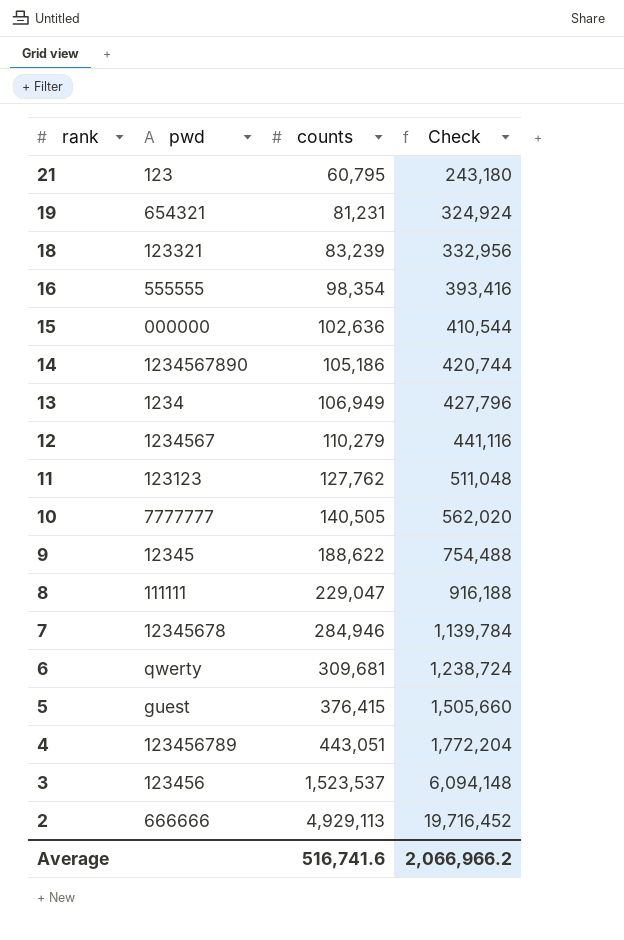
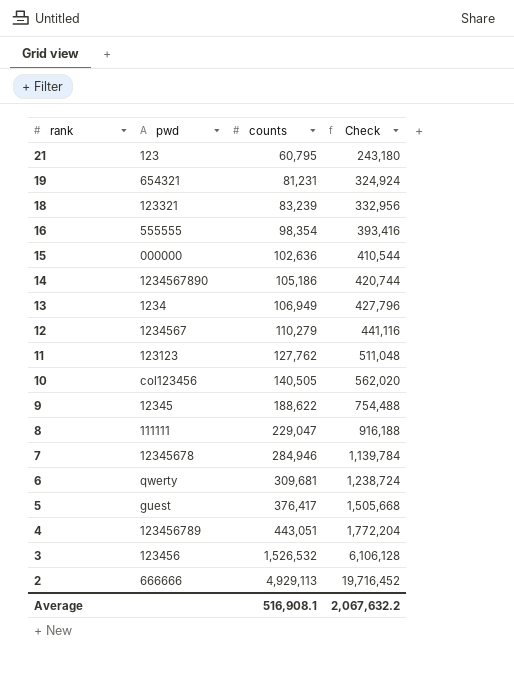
10 | pwd: 7777777 -> col123456
5 | counts: 376,415 -> 376,417
5 | Check: 1,505,660 -> 1,505,668
3 | counts: 1,523,537 -> 1,526,532
3 | Check: 6,094,148 -> 6,106,128
Average | counts: 516,741.6 -> 516,908.1
Average | Check: 2,066,966.2 -> 2,067,632.2

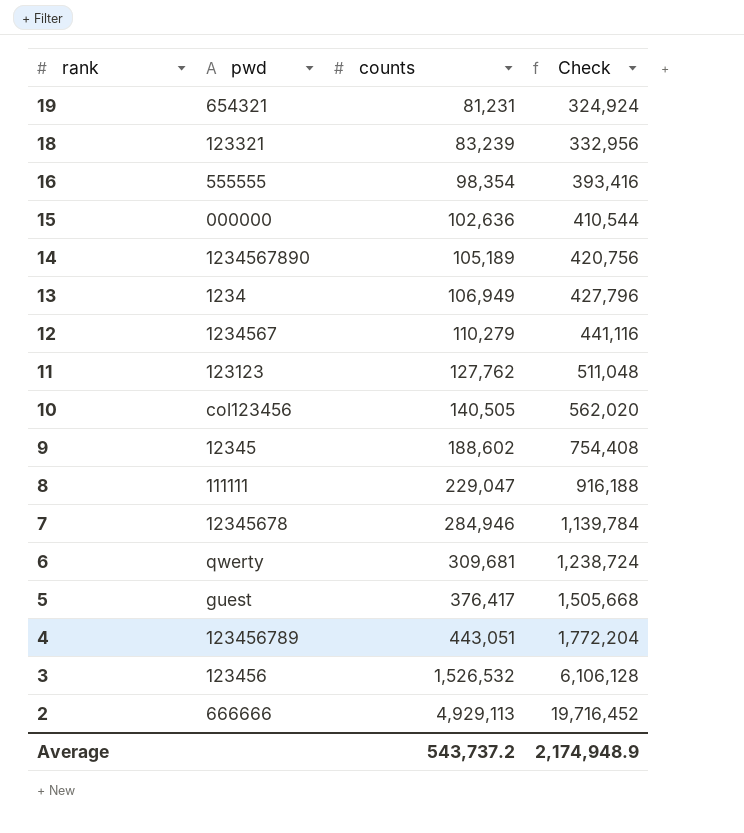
row 21: 123 | 60,795 | 243,180 -> none
14 | counts: 105,186 -> 105,189
14 | Check: 420,744 -> 420,756
9 | counts: 188,622 -> 188,602
9 | Check: 754,488 -> 754,408
Average | counts: 516,908.1 -> 543,737.2
Average | Check: 2,067,632.2 -> 2,174,948.9

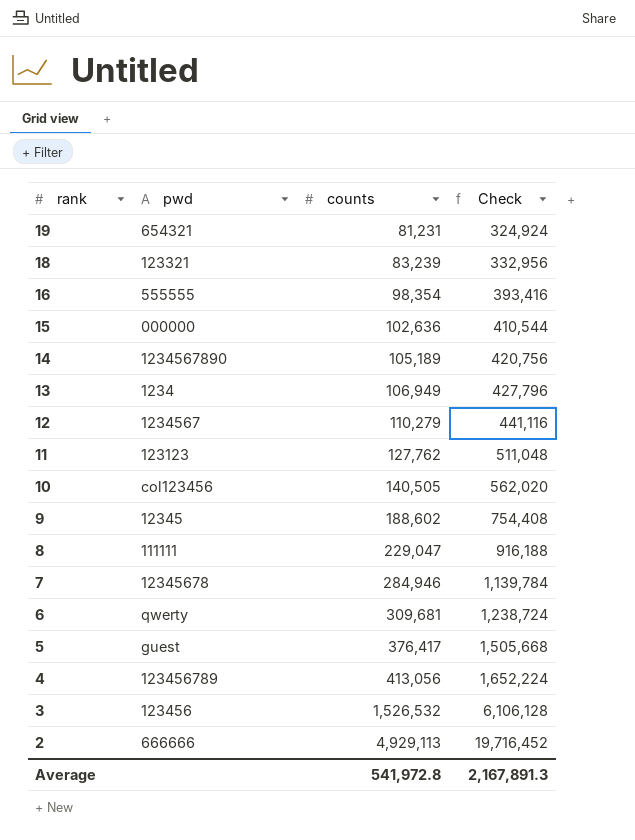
4 | counts: 443,051 -> 413,056
4 | Check: 1,772,204 -> 1,652,224
Average | counts: 543,737.2 -> 541,972.8
Average | Check: 2,174,948.9 -> 2,167,891.3

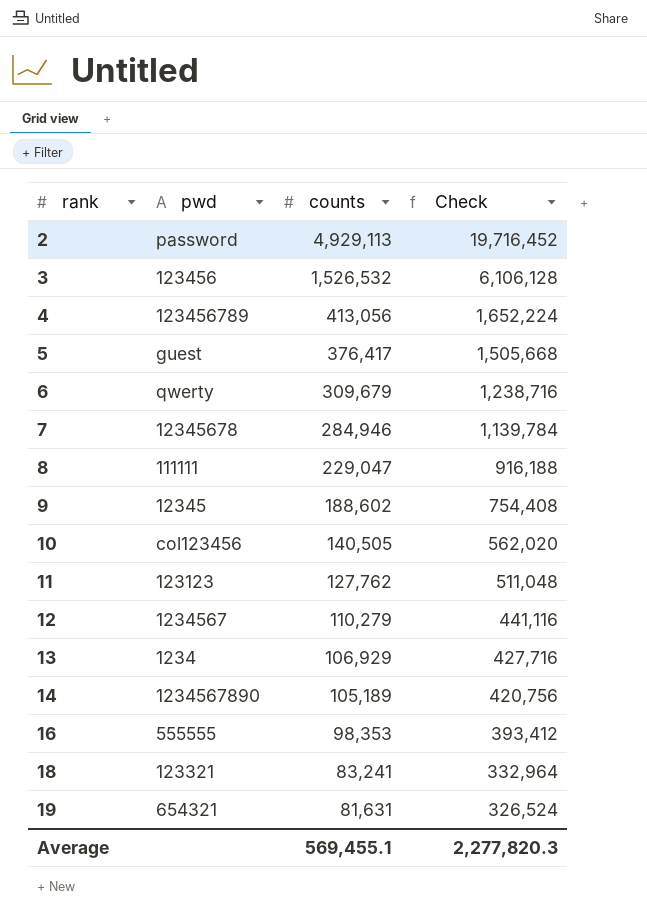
row order: rank descending -> rank ascending
row 15: 000000 | 102,636 | 410,544 -> none
2 | pwd: 666666 -> password
6 | counts: 309,681 -> 309,679
6 | Check: 1,238,724 -> 1,238,716
13 | counts: 106,949 -> 106,929
13 | Check: 427,796 -> 427,716
16 | counts: 98,354 -> 98,353
16 | Check: 393,416 -> 393,412
18 | counts: 83,239 -> 83,241
18 | Check: 332,956 -> 332,964
19 | counts: 81,231 -> 81,631
19 | Check: 324,924 -> 326,524
Average | counts: 541,972.8 -> 569,455.1
Average | Check: 2,167,891.3 -> 2,277,820.3

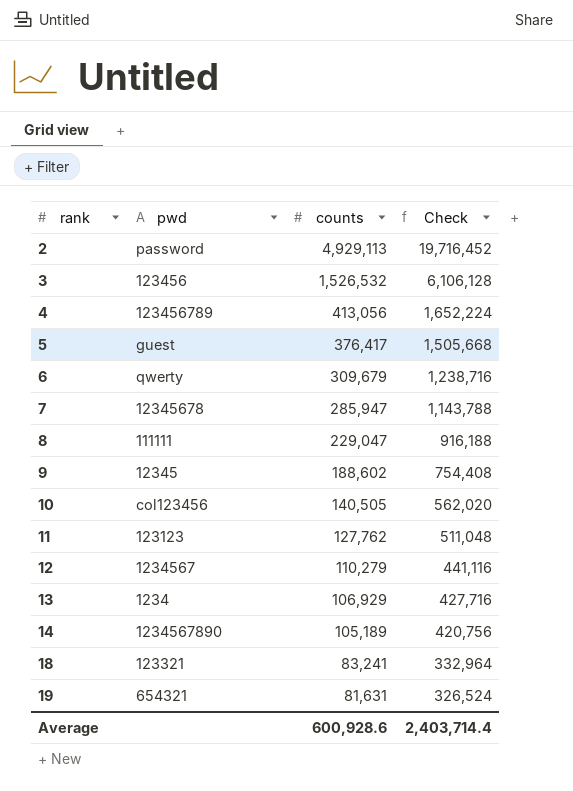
row 16: 555555 | 98,353 | 393,412 -> none
7 | counts: 284,946 -> 285,947
7 | Check: 1,139,784 -> 1,143,788
Average | counts: 569,455.1 -> 600,928.6
Average | Check: 2,277,820.3 -> 2,403,714.4

